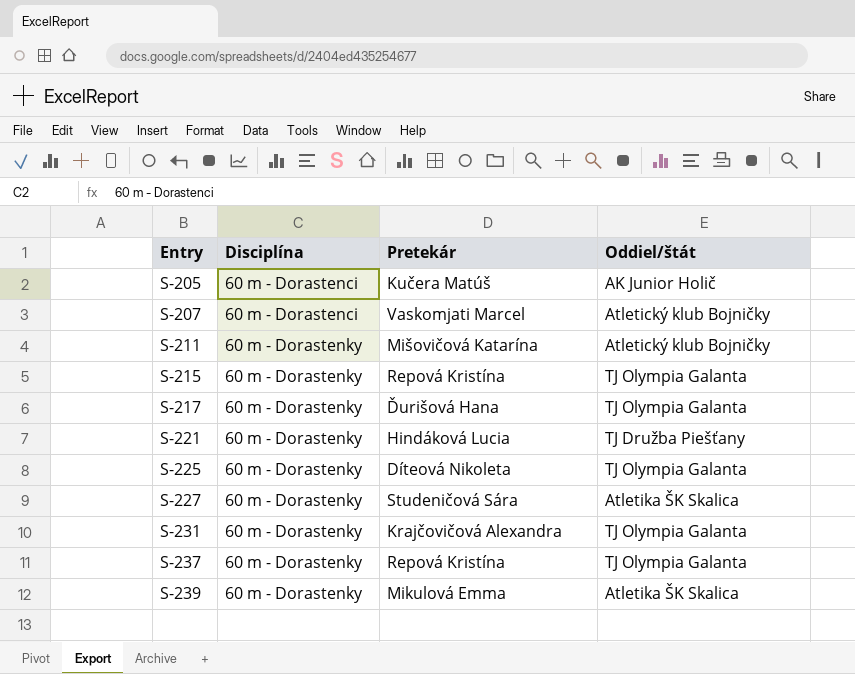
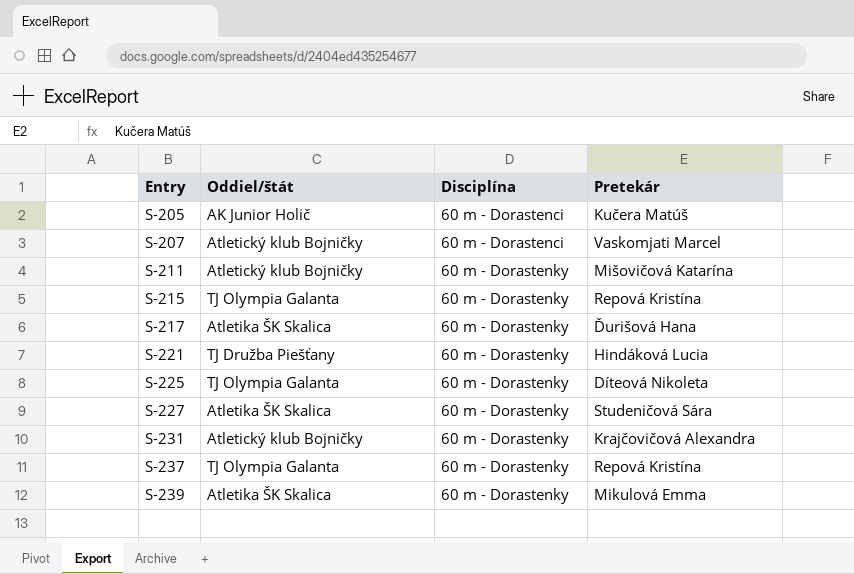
column Oddiel/štát | position: 4 -> 2
S-217 | Oddiel/štát: TJ Olympia Galanta -> Atletika ŠK Skalica
S-231 | Oddiel/štát: TJ Olympia Galanta -> Atletický klub Bojničky

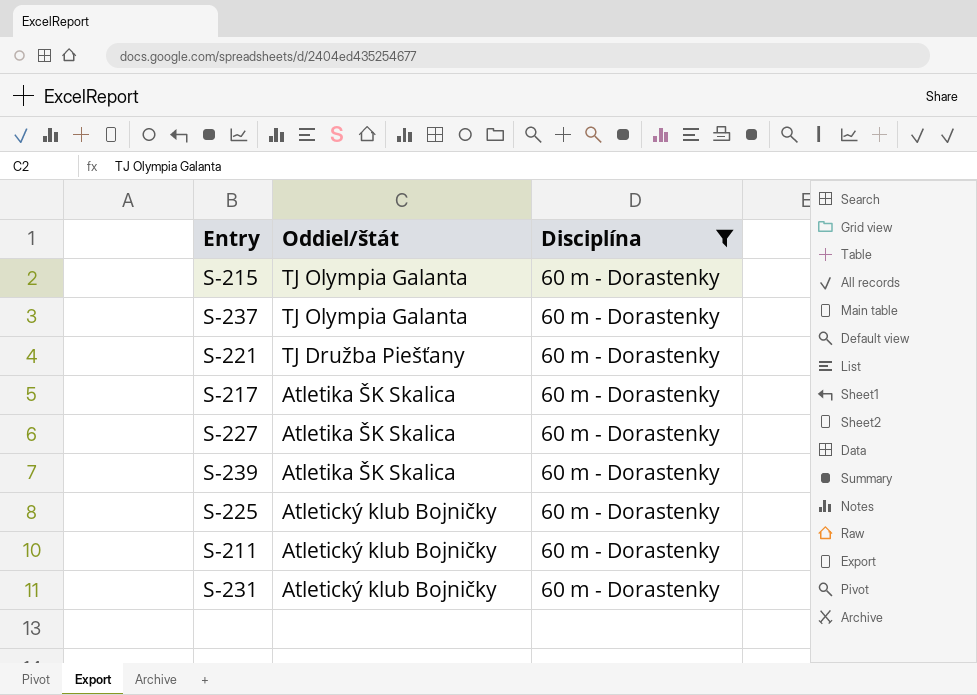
filter: none -> Disciplína = 60 m - Dorastenky
row order: Entry ascending -> Oddiel/štát descending
column Pretekár | position: 4 -> none
S-225 | Oddiel/štát: TJ Olympia Galanta -> Atletický klub Bojničky

